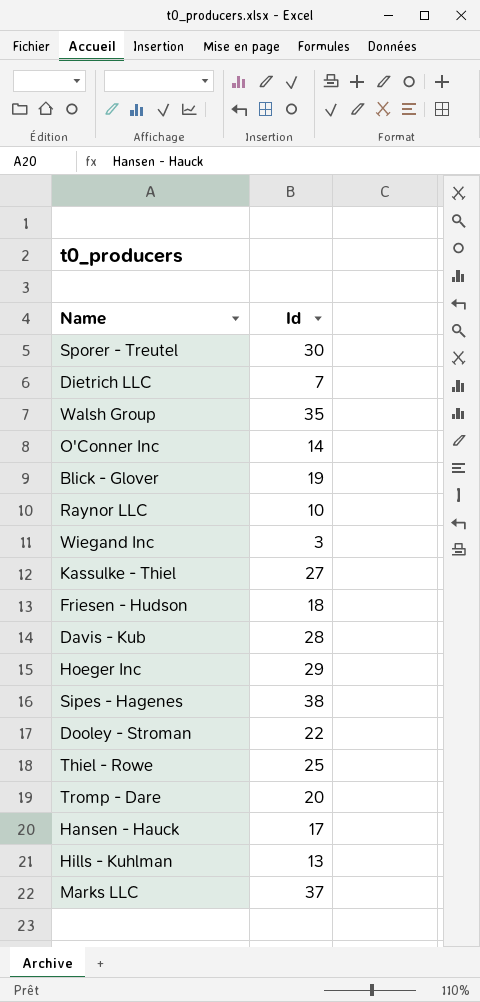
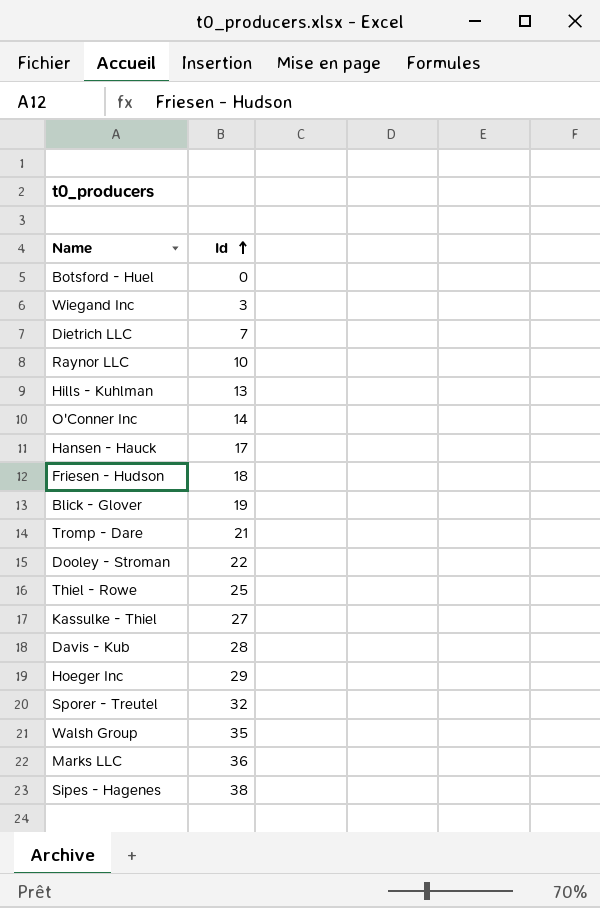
row order: none -> Id ascending
row Botsford - Huel: none -> 0
Tromp - Dare | Id: 20 -> 21
Sporer - Treutel | Id: 30 -> 32
Marks LLC | Id: 37 -> 36

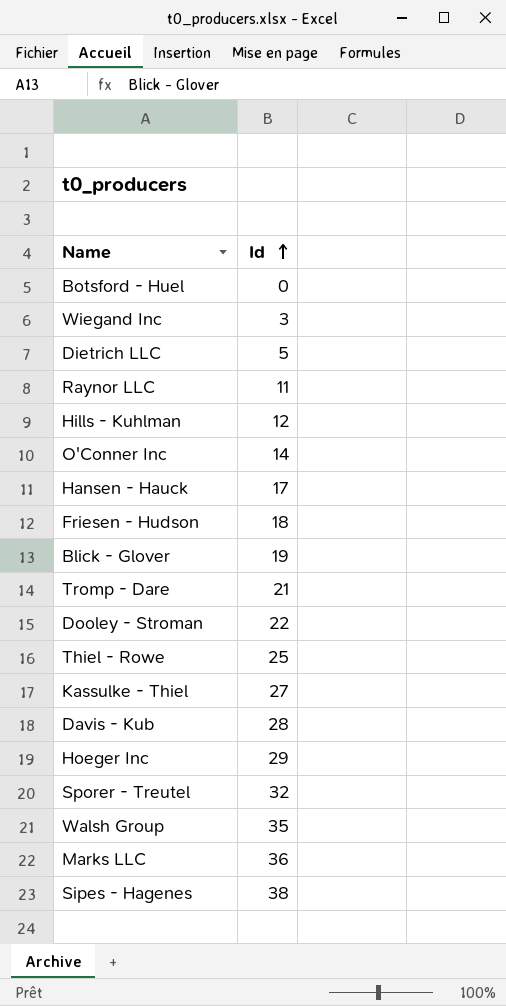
Dietrich LLC | Id: 7 -> 5
Raynor LLC | Id: 10 -> 11
Hills - Kuhlman | Id: 13 -> 12

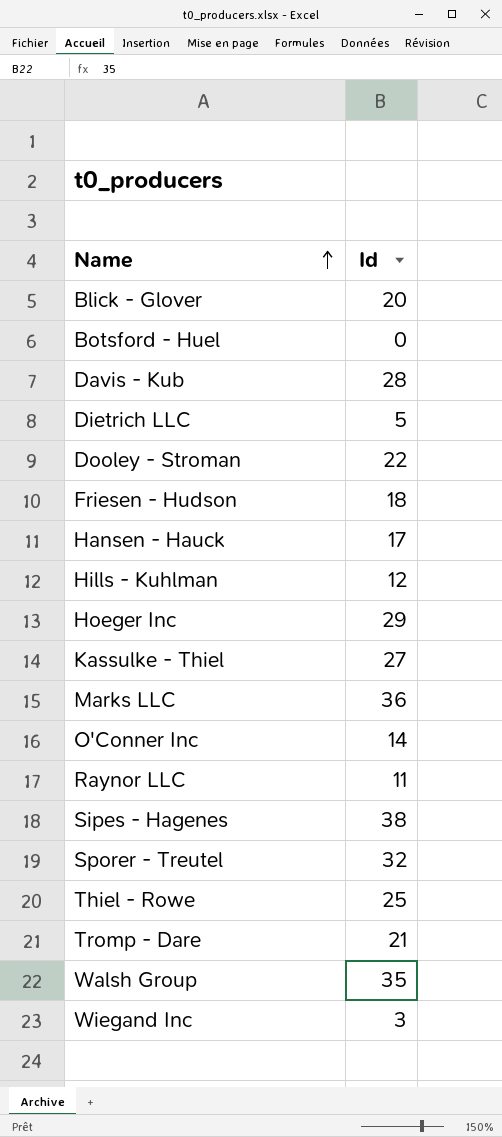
row order: Id ascending -> Name ascending
Blick - Glover | Id: 19 -> 20

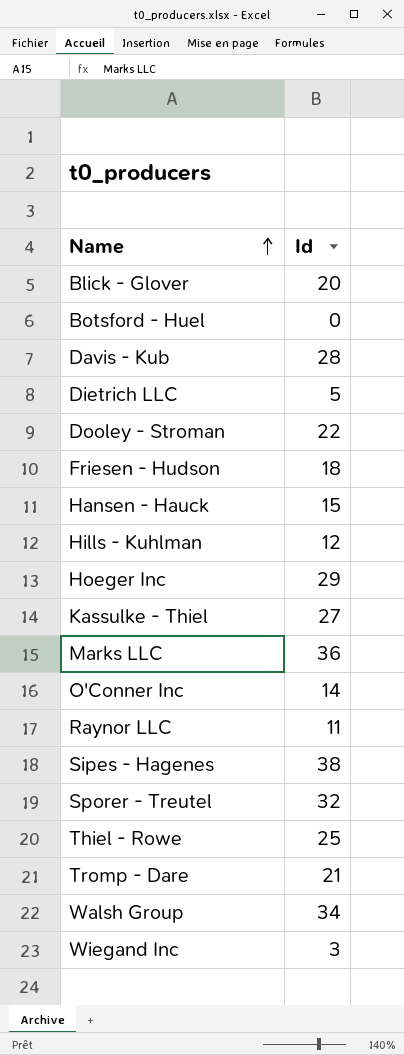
Hansen - Hauck | Id: 17 -> 15
Walsh Group | Id: 35 -> 34

